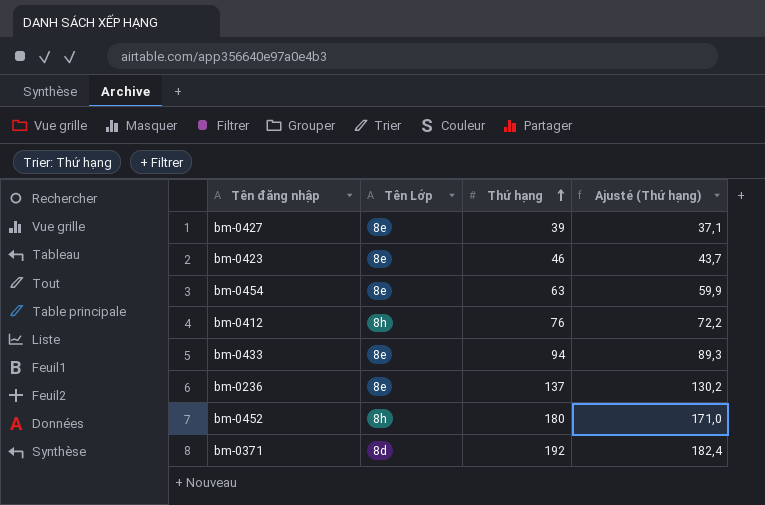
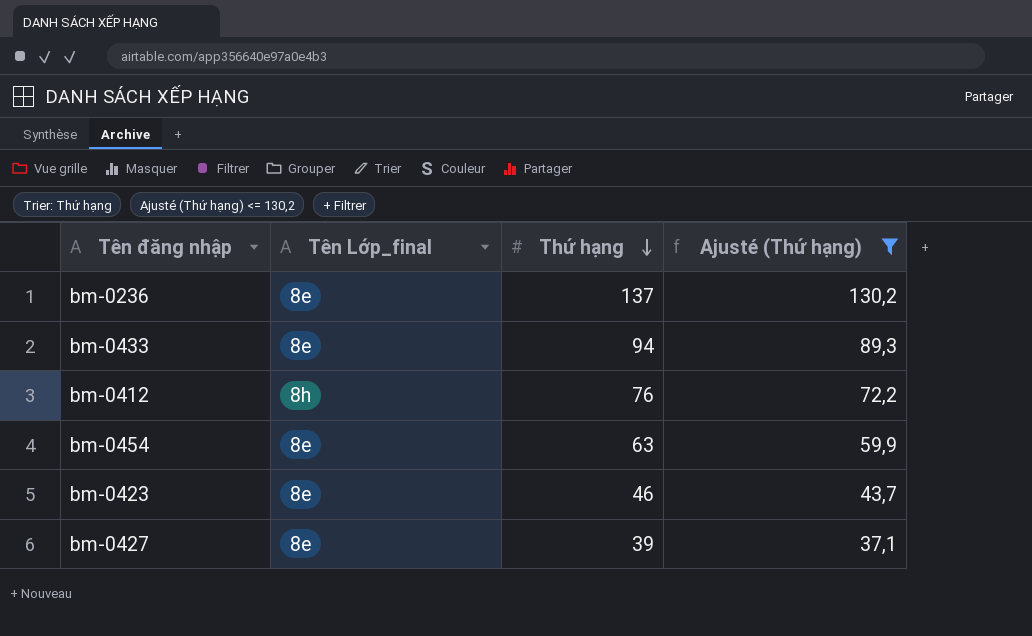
filter: none -> Ajusté (Thứ hạng) <= 130,2
row order: Thứ hạng ascending -> Thứ hạng descending
column name: Tên Lớp -> Tên Lớp_final

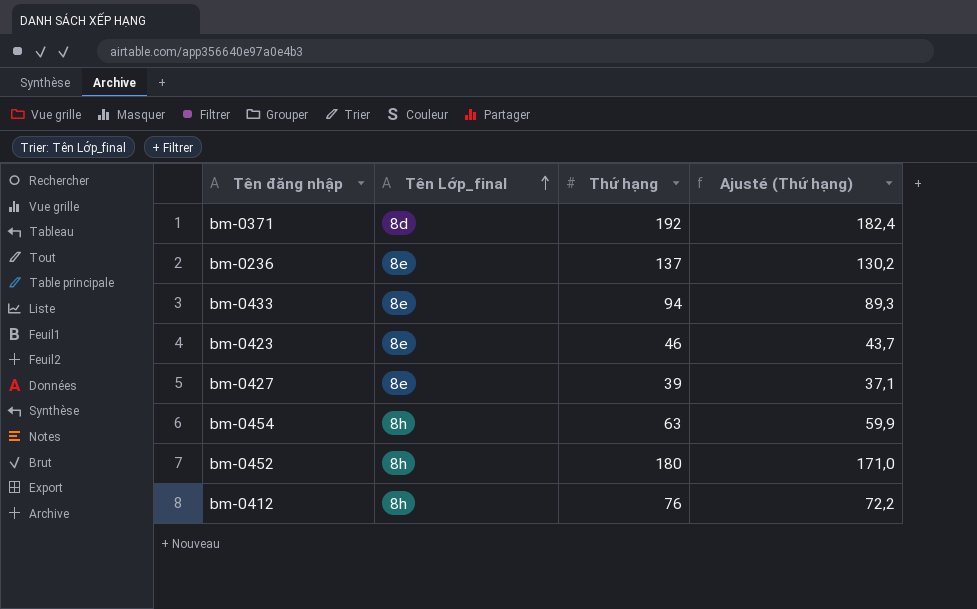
filter: Ajusté (Thứ hạng) <= 130,2 -> none
row order: Thứ hạng descending -> Tên Lớp_final ascending
bm-0454 | Tên Lớp_final: 8e -> 8h

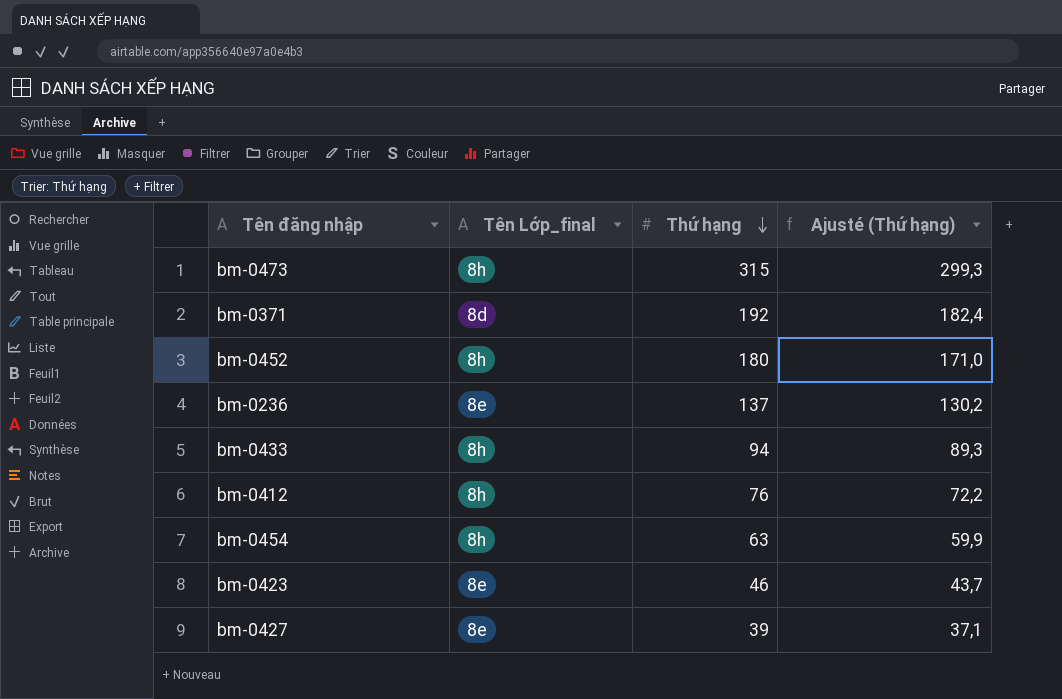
row order: Tên Lớp_final ascending -> Thứ hạng descending
row bm-0473: none -> 8h | 315 | 299,3
bm-0433 | Tên Lớp_final: 8e -> 8h

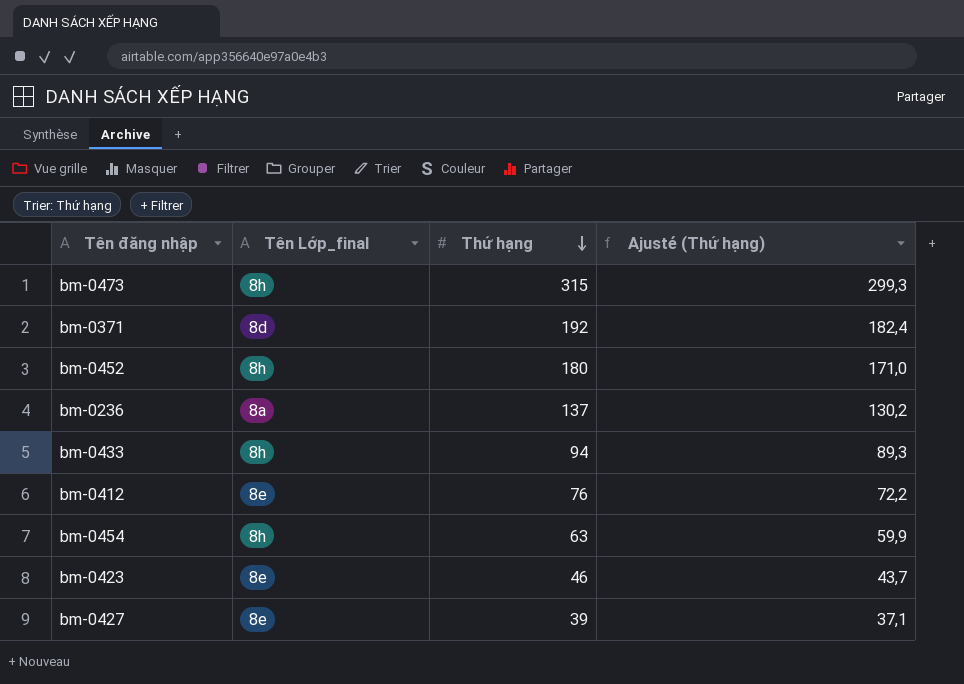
bm-0236 | Tên Lớp_final: 8e -> 8a
bm-0412 | Tên Lớp_final: 8h -> 8e

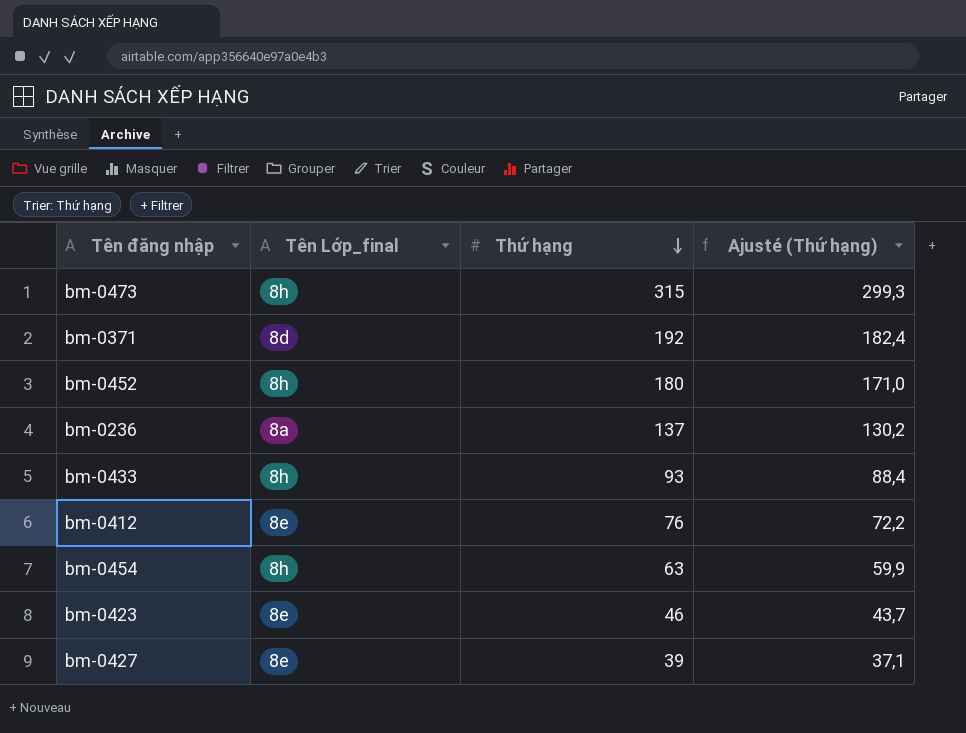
bm-0433 | Thứ hạng: 94 -> 93
bm-0433 | Ajusté (Thứ hạng): 89,3 -> 88,4

